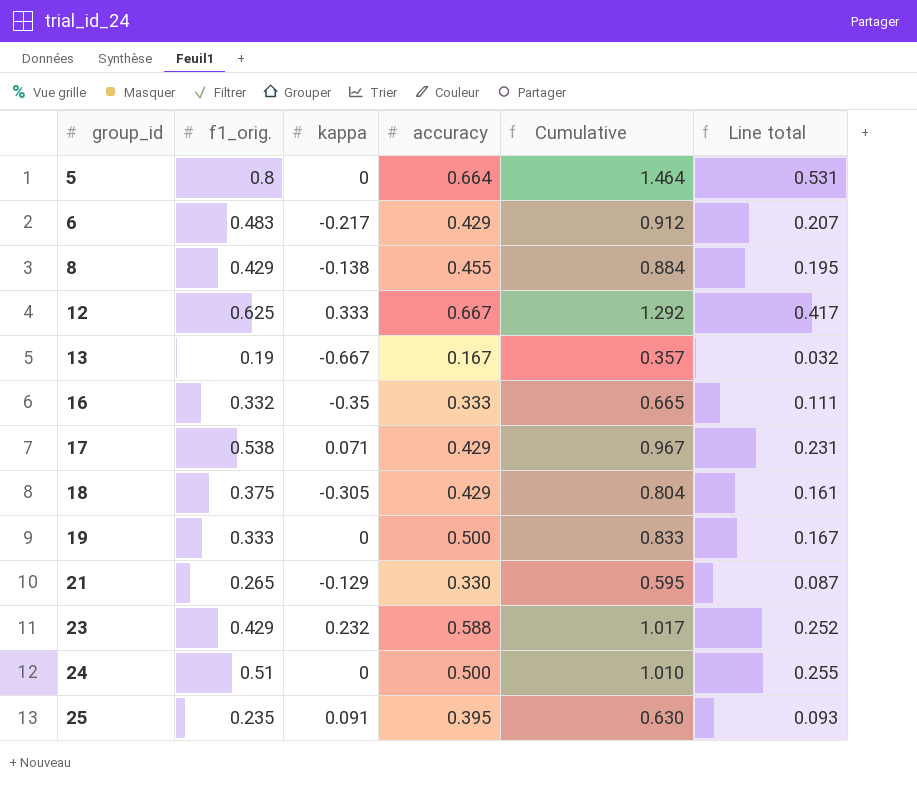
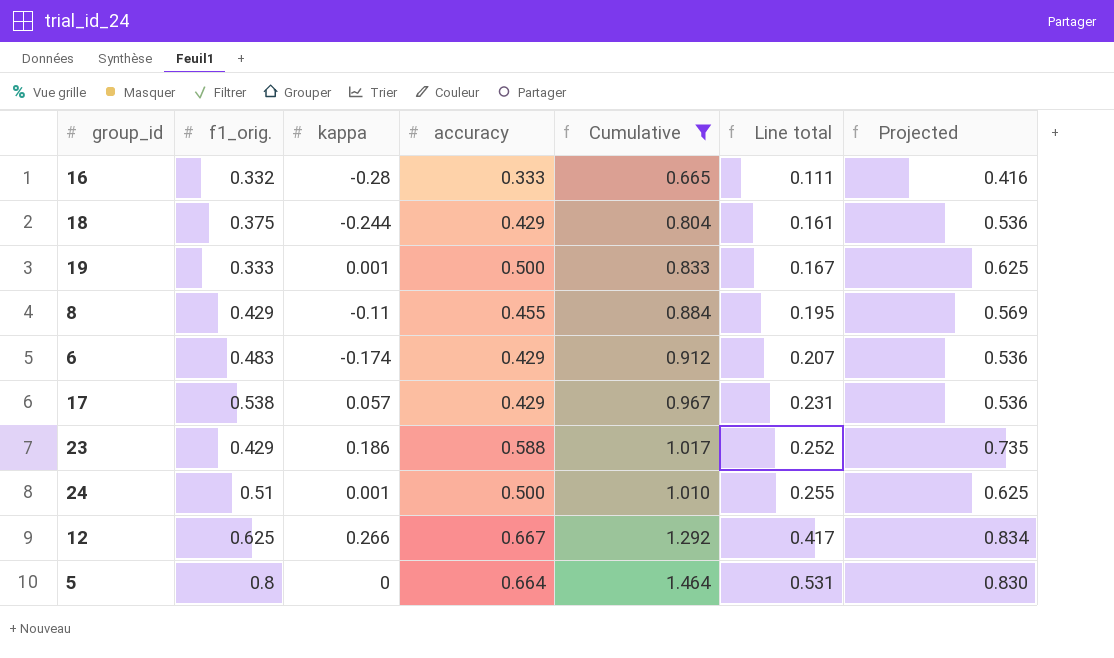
filter: none -> Cumulative >= 0.665
row order: group_id ascending -> Line total ascending
column Projected | formula: none -> [accuracy] * 1.25
16 | kappa: -0.35 -> -0.28
18 | kappa: -0.305 -> -0.244
19 | kappa: 0 -> 0.001
8 | kappa: -0.138 -> -0.11
6 | kappa: -0.217 -> -0.174
17 | kappa: 0.071 -> 0.057
23 | kappa: 0.232 -> 0.186
24 | kappa: 0 -> 0.001
12 | kappa: 0.333 -> 0.266

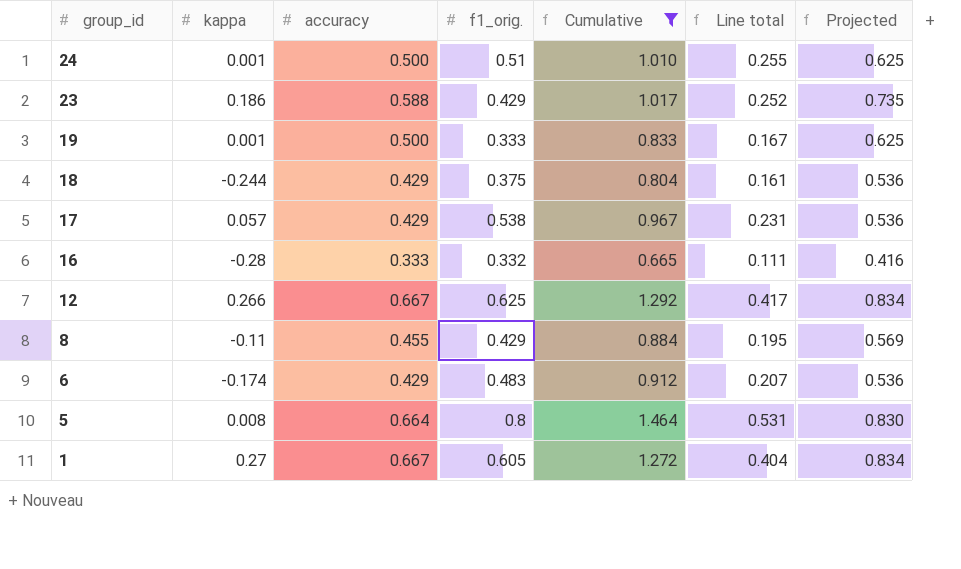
row order: Line total ascending -> group_id descending
column f1_orig. | position: 2 -> 4
5 | kappa: 0 -> 0.008
row 1: none -> 0.27 | 0.667 | 0.605 | 1.272 | 0.404 | 0.834

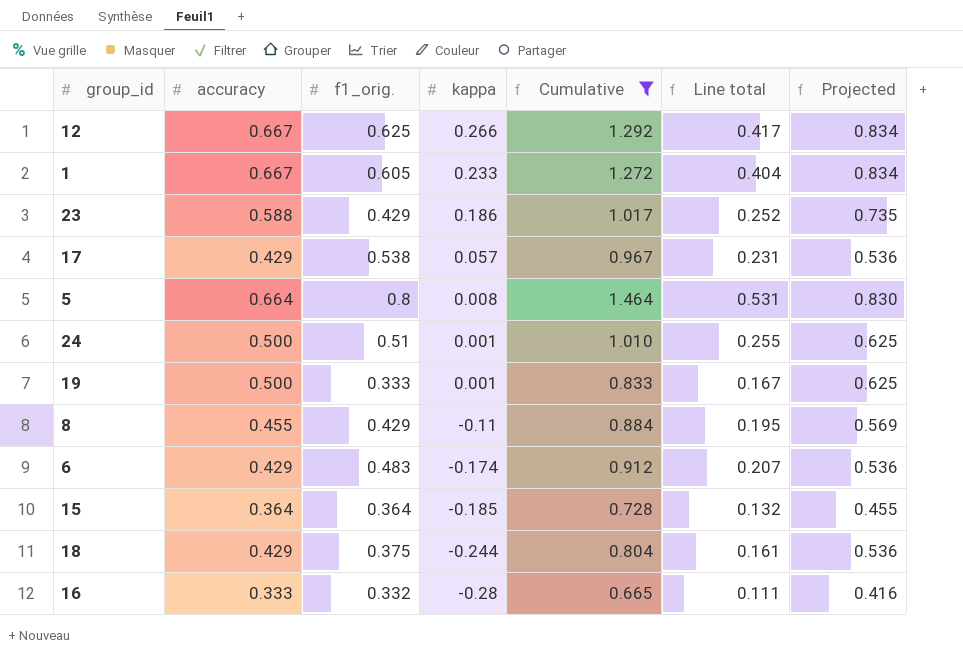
row order: group_id descending -> kappa descending
column kappa | position: 2 -> 4
1 | kappa: 0.27 -> 0.233
row 15: none -> 0.364 | 0.364 | -0.185 | 0.728 | 0.132 | 0.455

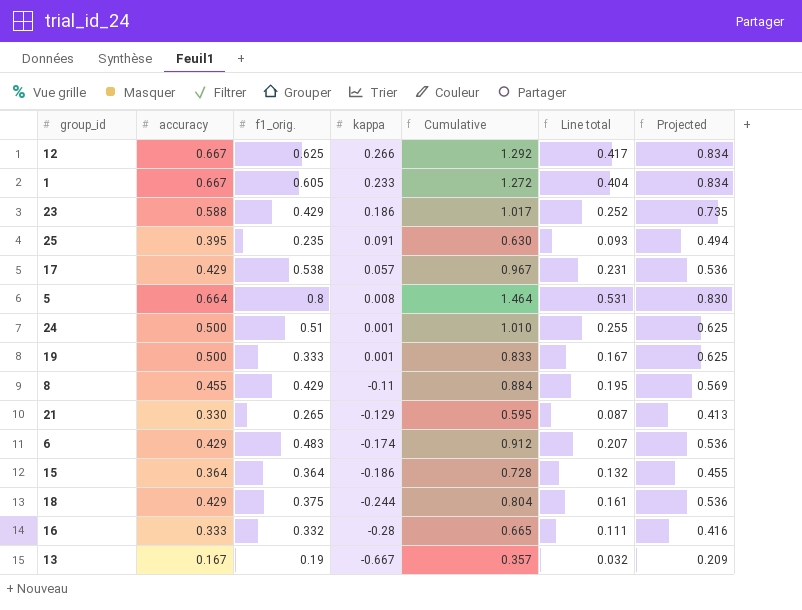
filter: Cumulative >= 0.665 -> none
15 | kappa: -0.185 -> -0.186

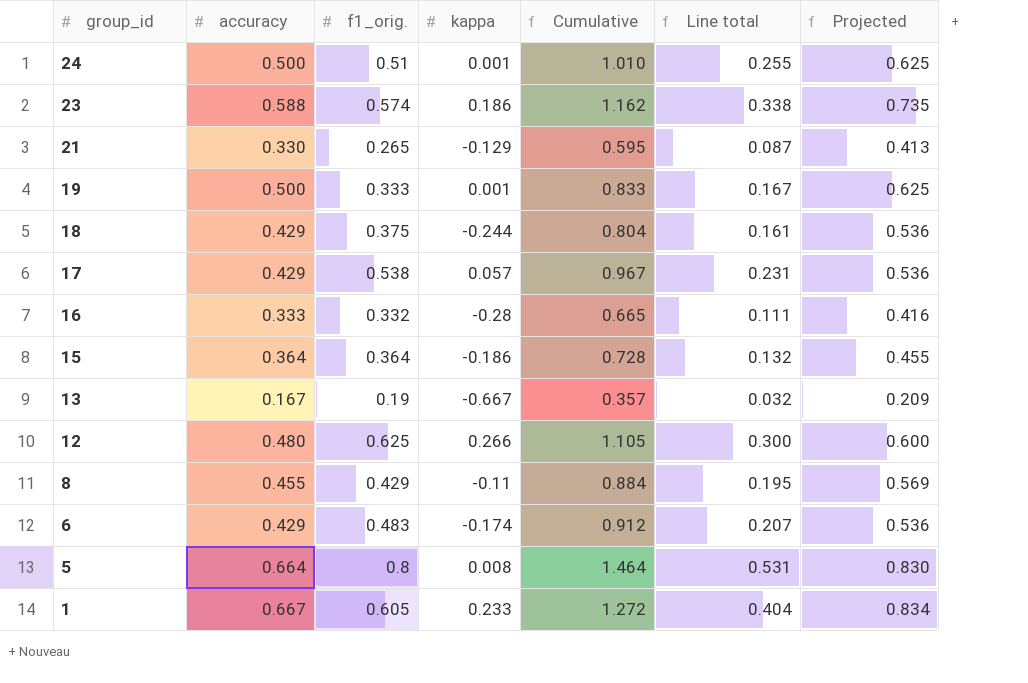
row order: kappa descending -> group_id descending
row 25: 0.395 | 0.235 | 0.091 | 0.630 | 0.093 | 0.494 -> none
23 | f1_orig.: 0.429 -> 0.574
23 | Cumulative: 1.017 -> 1.162
23 | Line total: 0.252 -> 0.338
12 | accuracy: 0.667 -> 0.480
12 | Cumulative: 1.292 -> 1.105
12 | Line total: 0.417 -> 0.300
12 | Projected: 0.834 -> 0.600

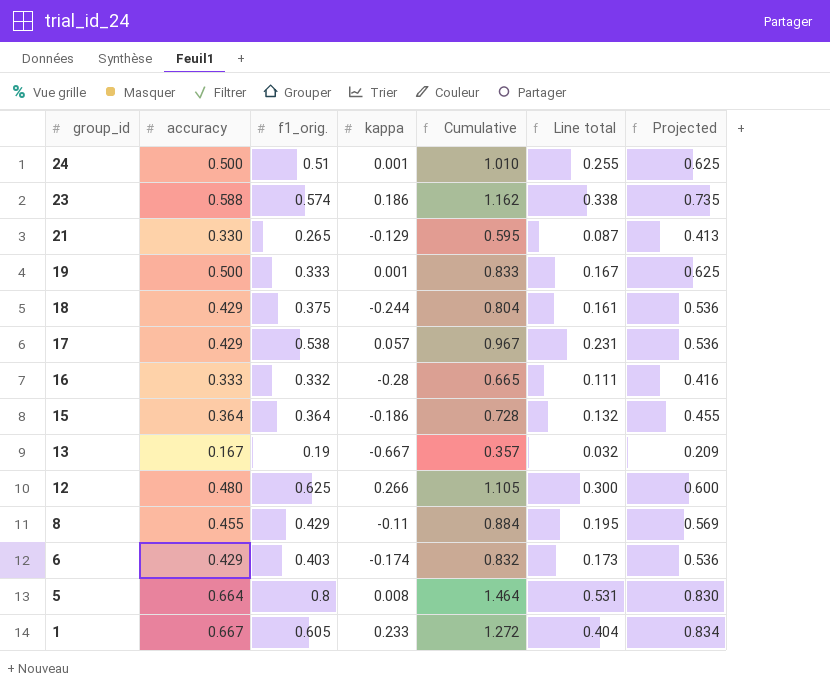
6 | f1_orig.: 0.483 -> 0.403
6 | Cumulative: 0.912 -> 0.832
6 | Line total: 0.207 -> 0.173

